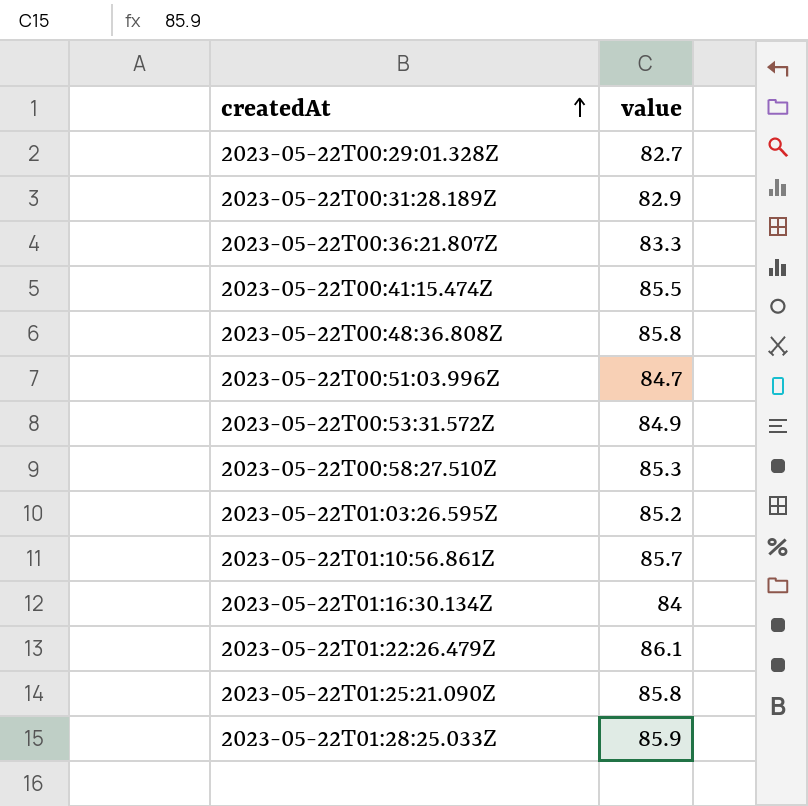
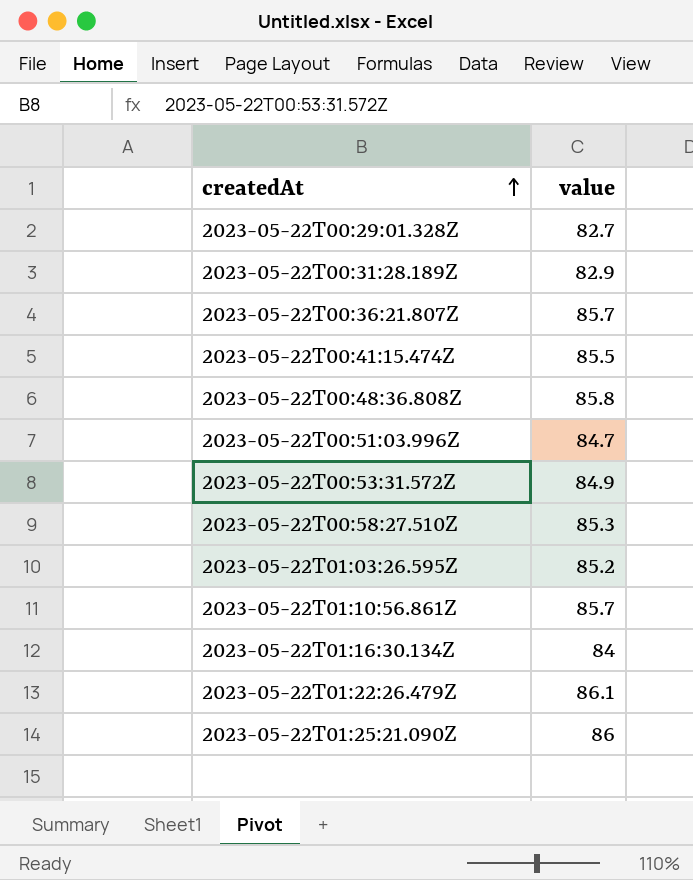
row 2023-05-22T01:28:25.033Z: 85.9 -> none
2023-05-22T00:36:21.807Z | value: 83.3 -> 85.7
2023-05-22T01:25:21.090Z | value: 85.8 -> 86

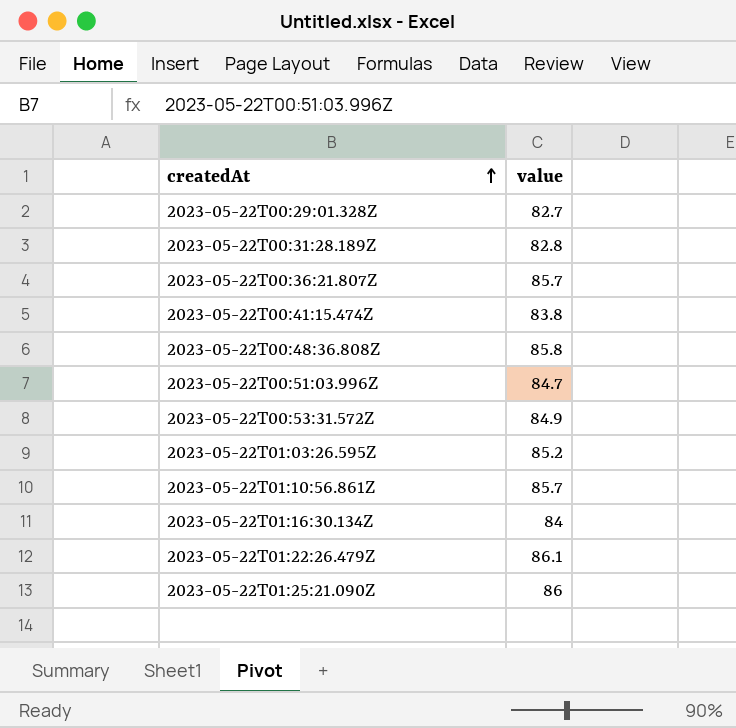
row 2023-05-22T00:58:27.510Z: 85.3 -> none
2023-05-22T00:31:28.189Z | value: 82.9 -> 82.8
2023-05-22T00:41:15.474Z | value: 85.5 -> 83.8

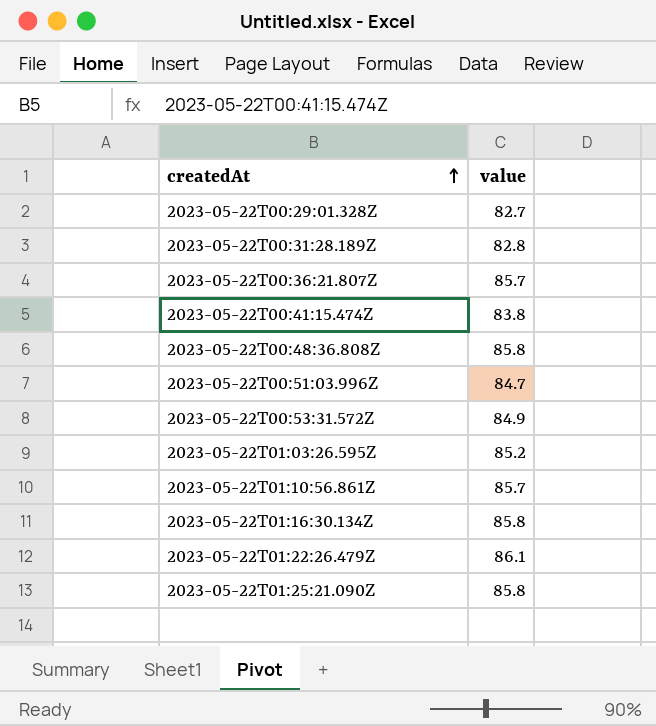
2023-05-22T01:16:30.134Z | value: 84 -> 85.8
2023-05-22T01:25:21.090Z | value: 86 -> 85.8

